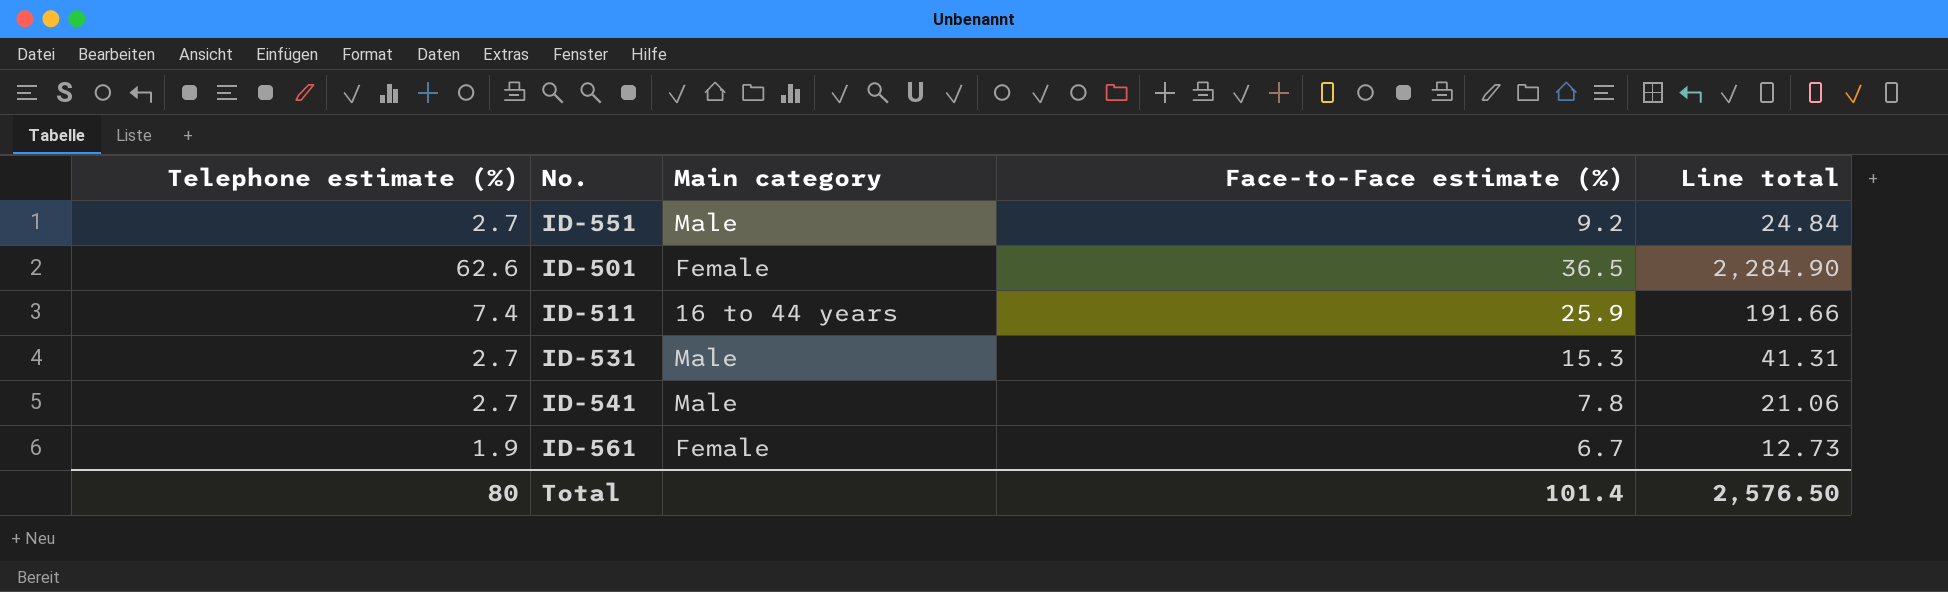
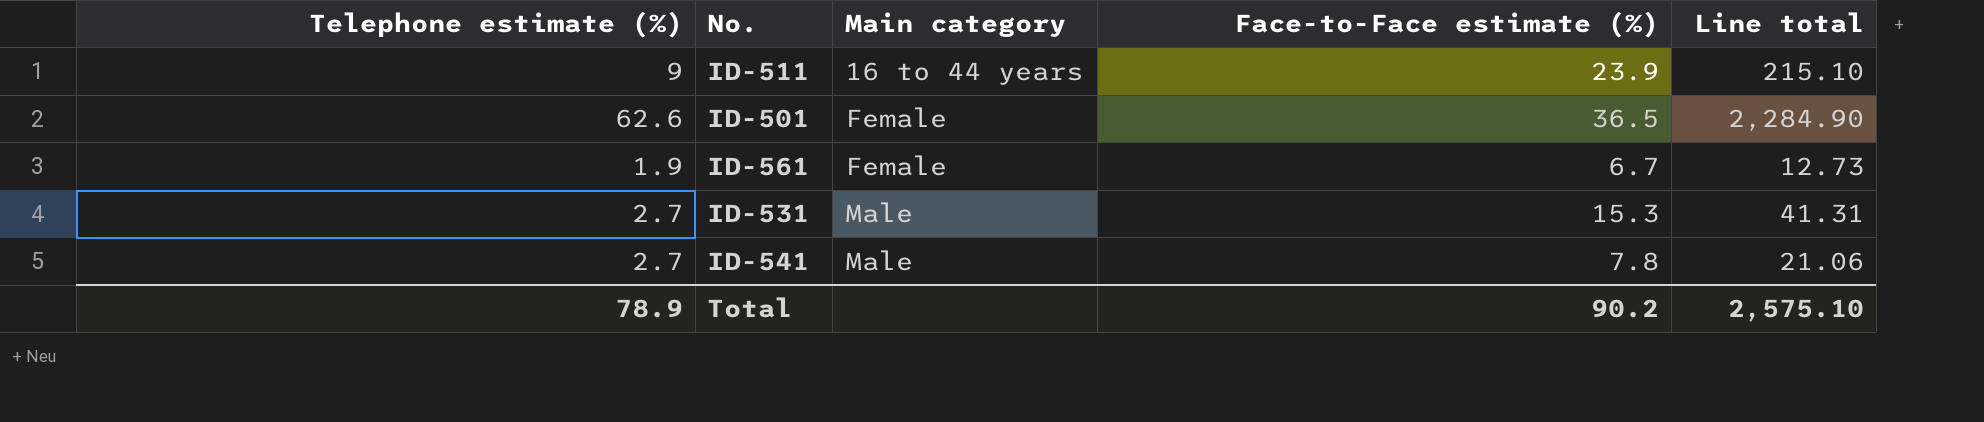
row order: none -> Main category ascending
row ID-551: 2.7 | Male | 9.2 | 24.84 -> none
ID-511 | Telephone estimate (%): 7.4 -> 9
ID-511 | Face-to-Face estimate (%): 25.9 -> 23.9
ID-511 | Line total: 191.66 -> 215.10
Total | Telephone estimate (%): 80 -> 78.9
Total | Face-to-Face estimate (%): 101.4 -> 90.2
Total | Line total: 2,576.50 -> 2,575.10

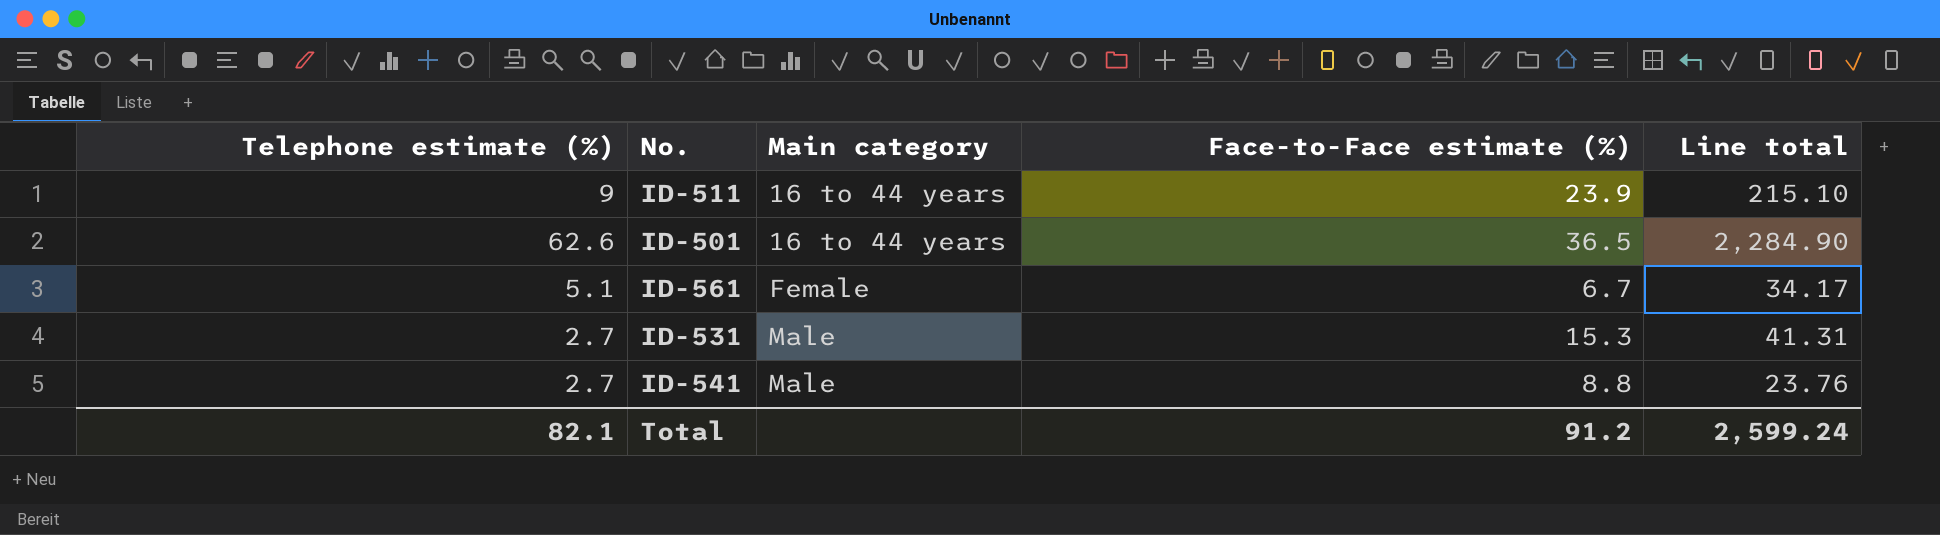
ID-501 | Main category: Female -> 16 to 44 years
ID-561 | Telephone estimate (%): 1.9 -> 5.1
ID-561 | Line total: 12.73 -> 34.17
ID-541 | Face-to-Face estimate (%): 7.8 -> 8.8
ID-541 | Line total: 21.06 -> 23.76
Total | Telephone estimate (%): 78.9 -> 82.1
Total | Face-to-Face estimate (%): 90.2 -> 91.2
Total | Line total: 2,575.10 -> 2,599.24

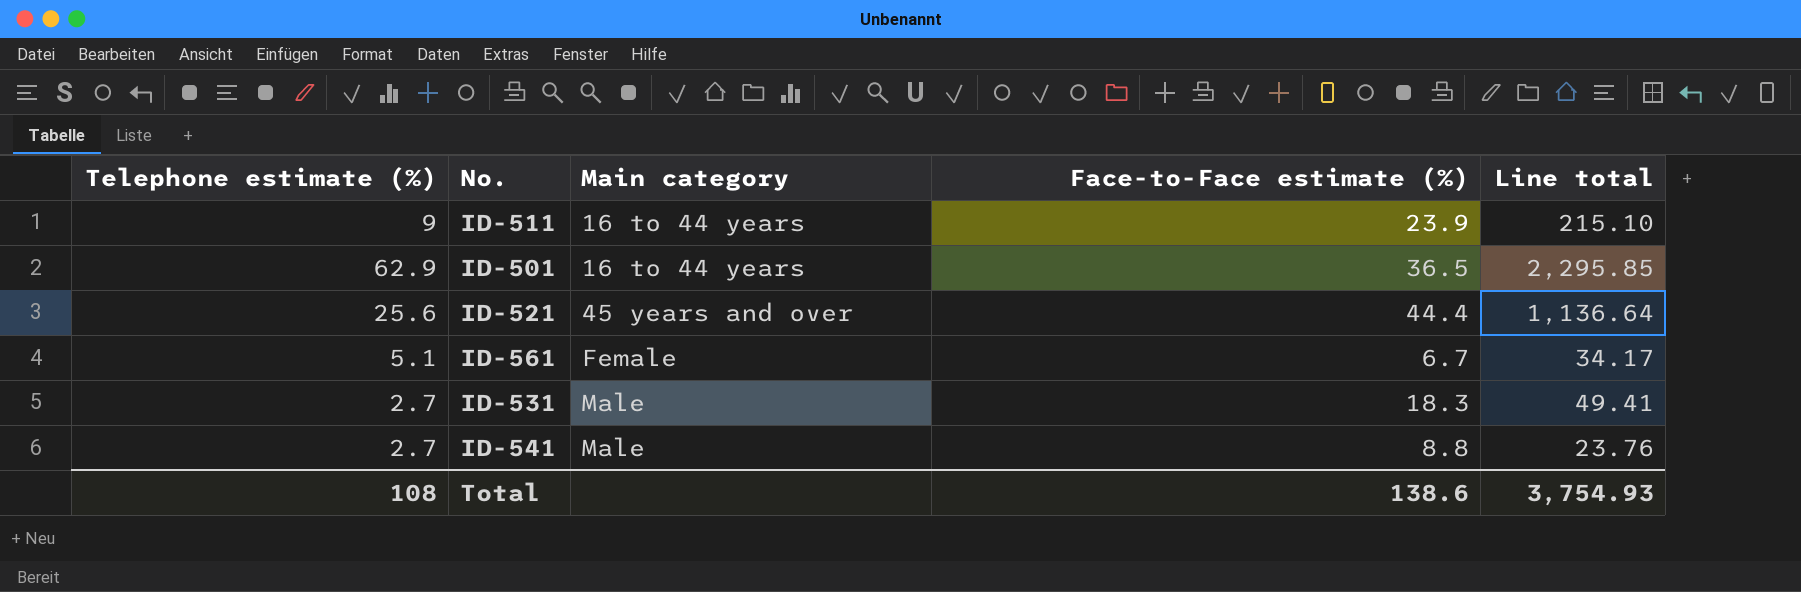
ID-501 | Telephone estimate (%): 62.6 -> 62.9
ID-501 | Line total: 2,284.90 -> 2,295.85
row ID-521: none -> 25.6 | 45 years and over | 44.4 | 1,136.64
ID-531 | Face-to-Face estimate (%): 15.3 -> 18.3
ID-531 | Line total: 41.31 -> 49.41
Total | Telephone estimate (%): 82.1 -> 108
Total | Face-to-Face estimate (%): 91.2 -> 138.6
Total | Line total: 2,599.24 -> 3,754.93

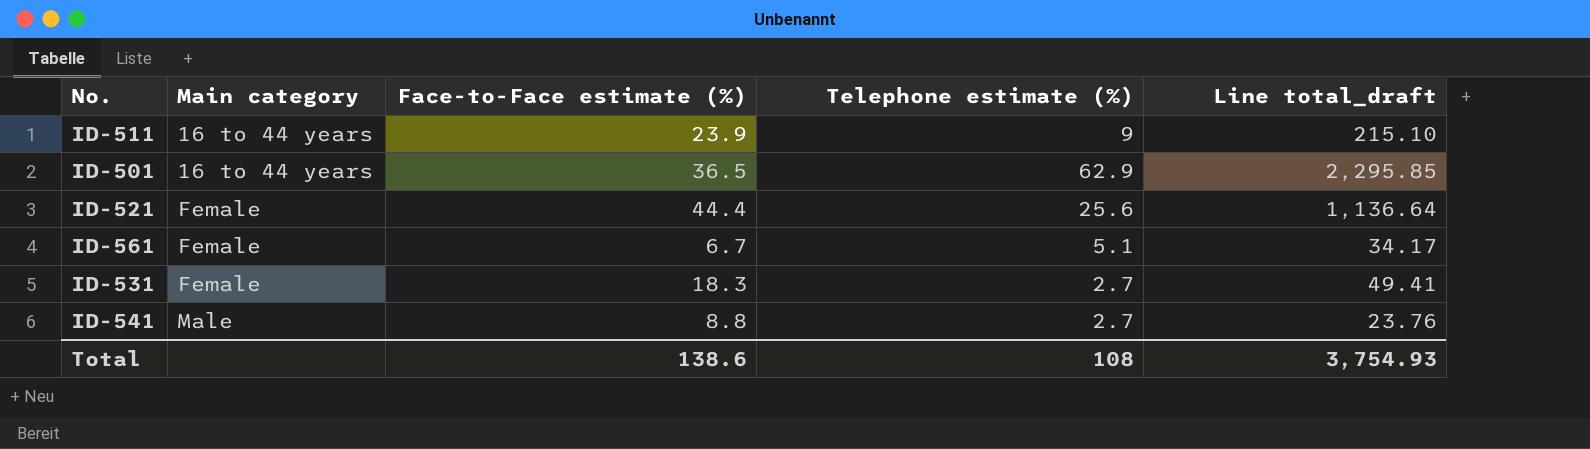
column Telephone estimate (%) | position: 1 -> 4
column name: Line total -> Line total_draft
ID-521 | Main category: 45 years and over -> Female
ID-531 | Main category: Male -> Female

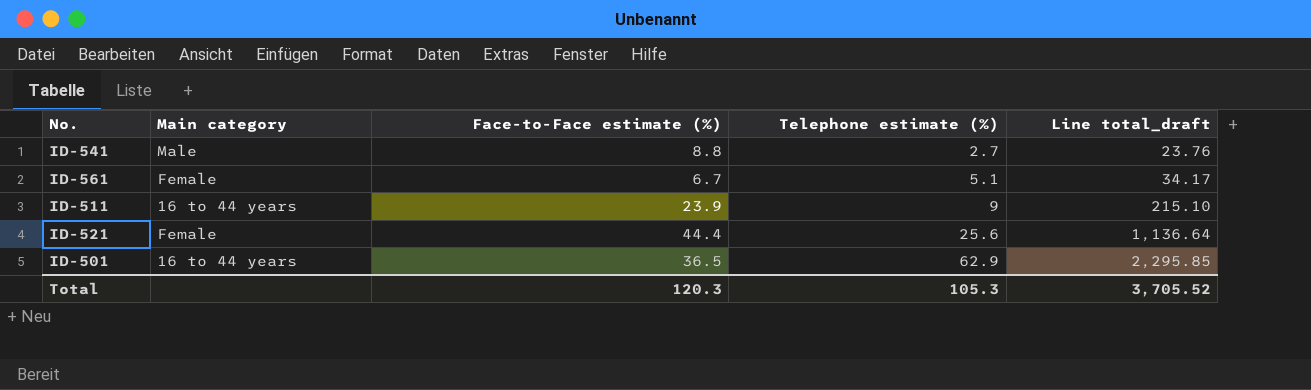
row order: Main category ascending -> Telephone estimate (%) ascending
row ID-531: Female | 18.3 | 2.7 | 49.41 -> none
Total | Face-to-Face estimate (%): 138.6 -> 120.3
Total | Telephone estimate (%): 108 -> 105.3
Total | Line total_draft: 3,754.93 -> 3,705.52

